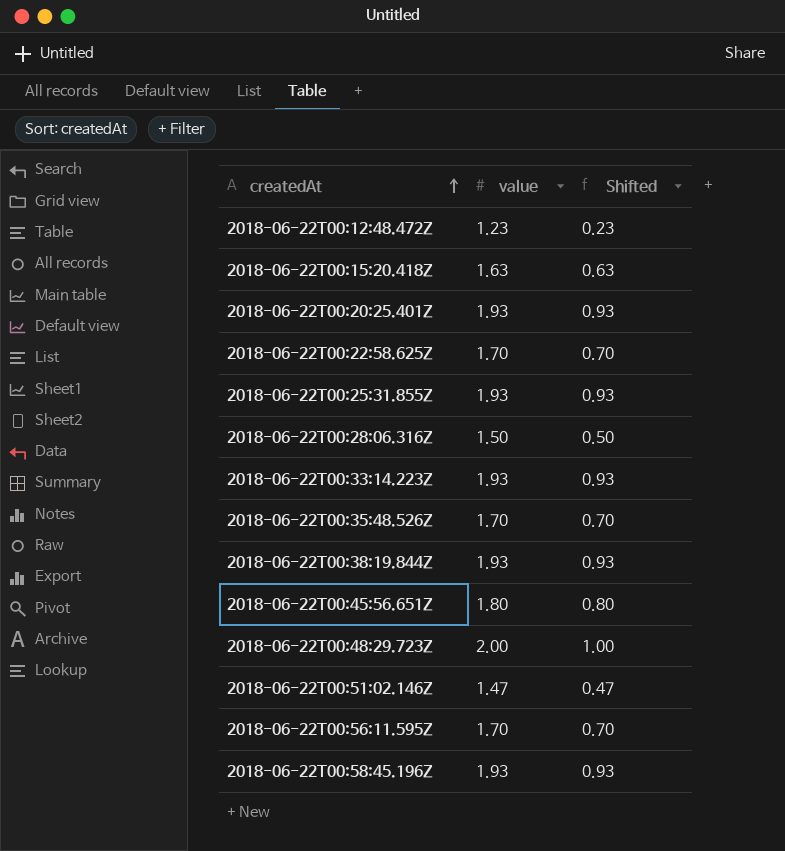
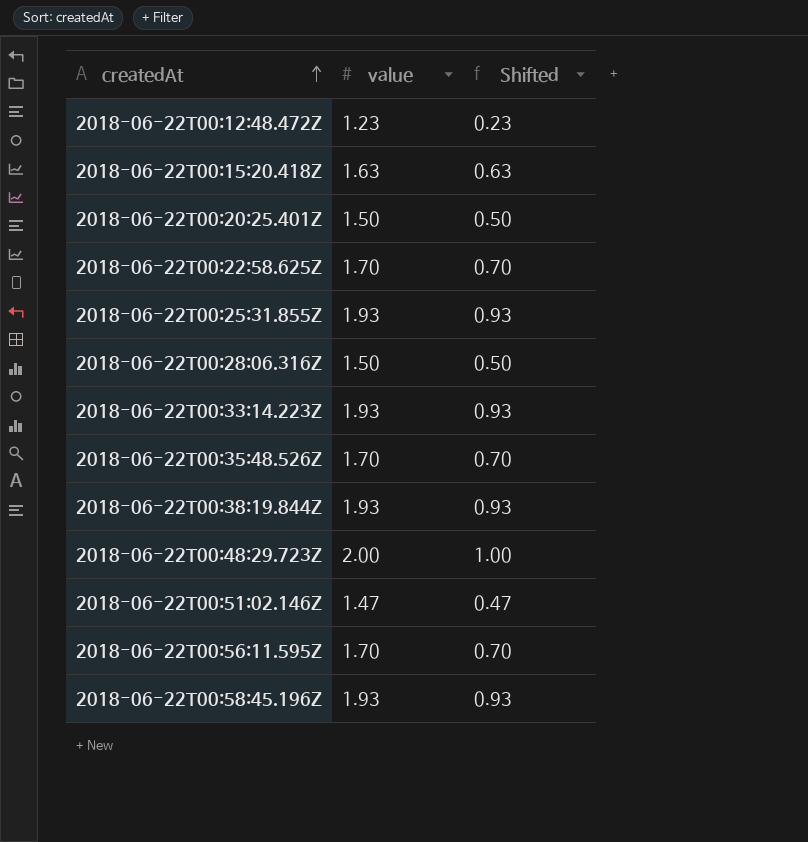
row 2018-06-22T00:45:56.651Z: 1.80 | 0.80 -> none
2018-06-22T00:20:25.401Z | value: 1.93 -> 1.50
2018-06-22T00:20:25.401Z | Shifted: 0.93 -> 0.50

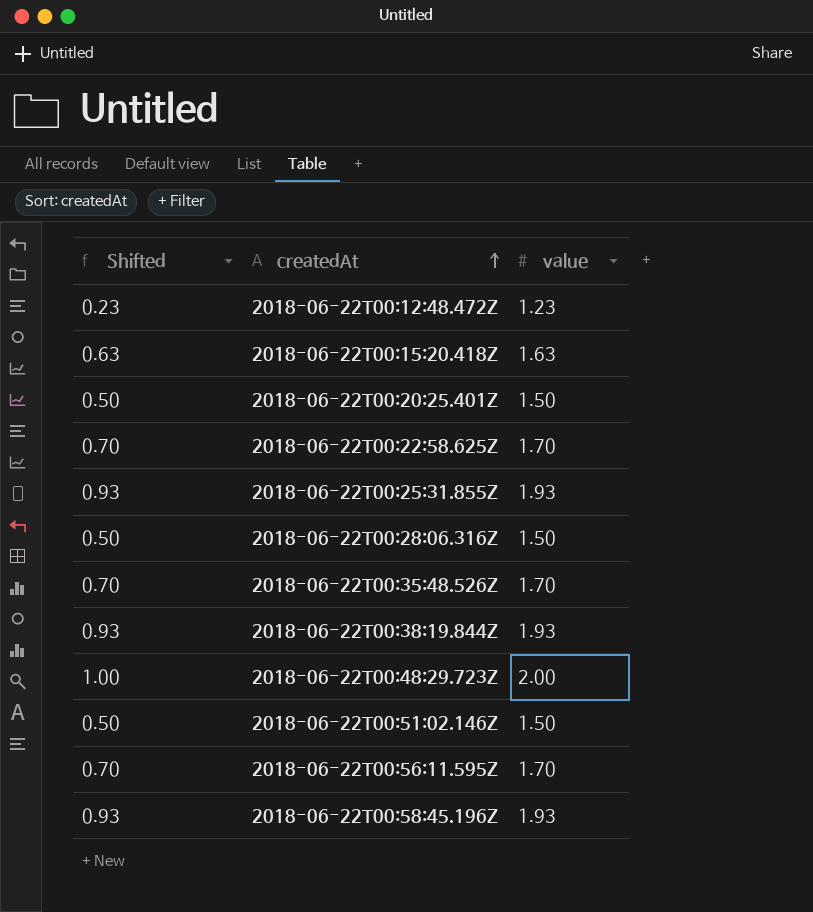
column Shifted | position: 3 -> 1
row 2018-06-22T00:33:14.223Z: 1.93 | 0.93 -> none
2018-06-22T00:51:02.146Z | Shifted: 0.47 -> 0.50
2018-06-22T00:51:02.146Z | value: 1.47 -> 1.50

